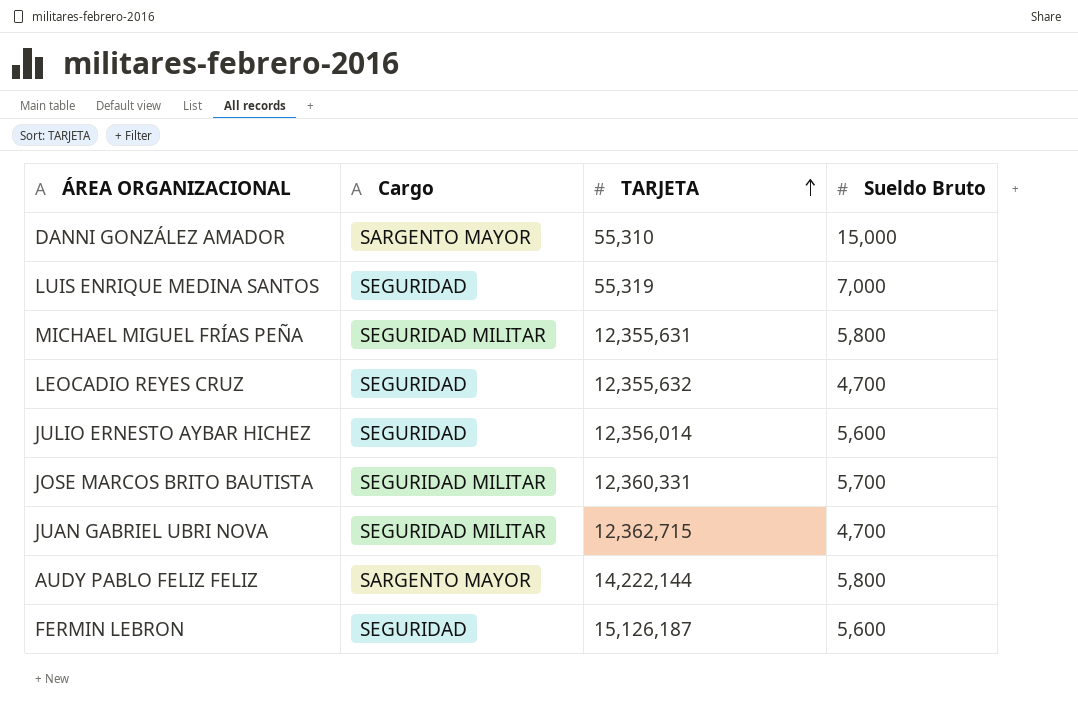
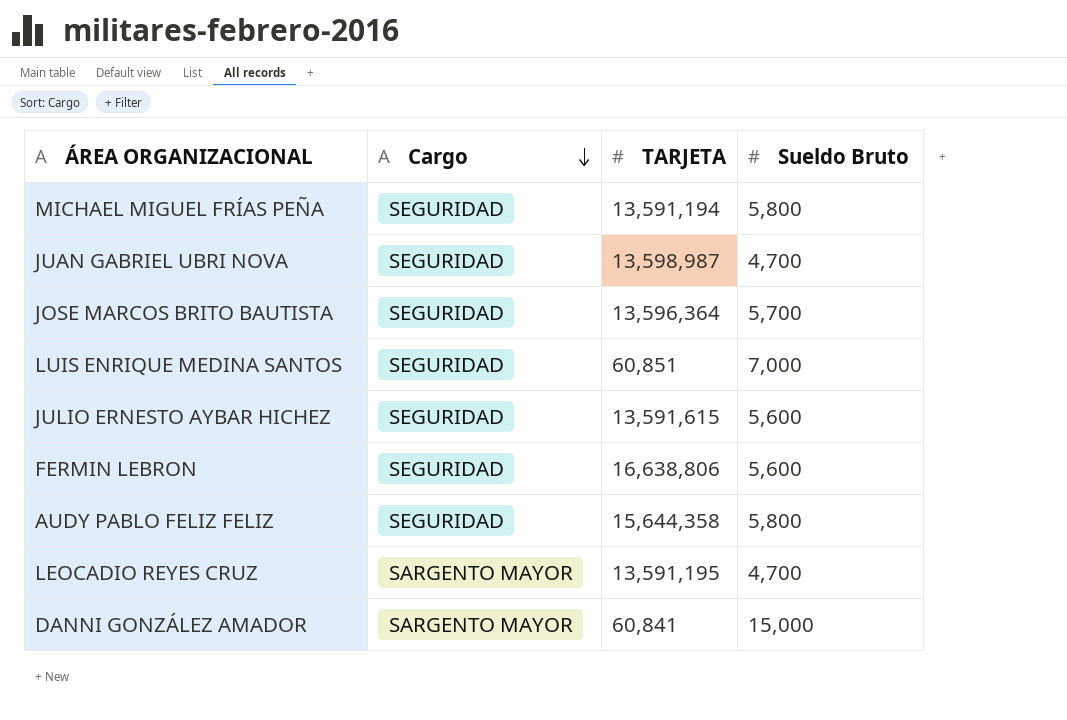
row order: TARJETA ascending -> Cargo descending
MICHAEL MIGUEL FRÍAS PEÑA | Cargo: SEGURIDAD MILITAR -> SEGURIDAD
MICHAEL MIGUEL FRÍAS PEÑA | TARJETA: 12,355,631 -> 13,591,194
JUAN GABRIEL UBRI NOVA | Cargo: SEGURIDAD MILITAR -> SEGURIDAD
JUAN GABRIEL UBRI NOVA | TARJETA: 12,362,715 -> 13,598,987
JOSE MARCOS BRITO BAUTISTA | Cargo: SEGURIDAD MILITAR -> SEGURIDAD
JOSE MARCOS BRITO BAUTISTA | TARJETA: 12,360,331 -> 13,596,364
LUIS ENRIQUE MEDINA SANTOS | TARJETA: 55,319 -> 60,851
JULIO ERNESTO AYBAR HICHEZ | TARJETA: 12,356,014 -> 13,591,615
FERMIN LEBRON | TARJETA: 15,126,187 -> 16,638,806
AUDY PABLO FELIZ FELIZ | Cargo: SARGENTO MAYOR -> SEGURIDAD
AUDY PABLO FELIZ FELIZ | TARJETA: 14,222,144 -> 15,644,358
LEOCADIO REYES CRUZ | Cargo: SEGURIDAD -> SARGENTO MAYOR
LEOCADIO REYES CRUZ | TARJETA: 12,355,632 -> 13,591,195
DANNI GONZÁLEZ AMADOR | TARJETA: 55,310 -> 60,841

